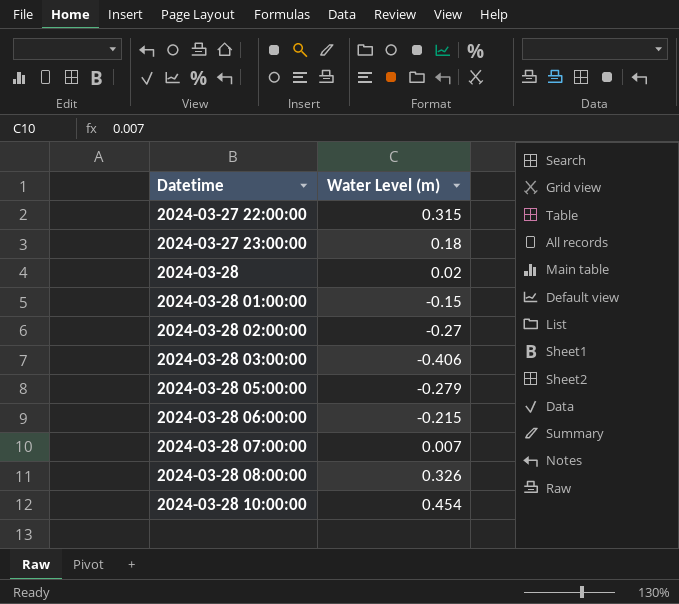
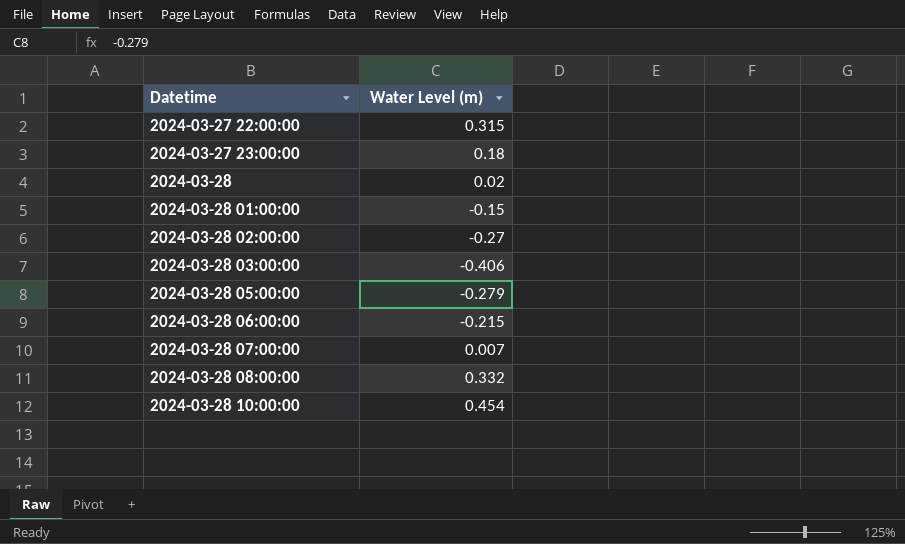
2024-03-28 08:00:00 | Water Level (m): 0.326 -> 0.332

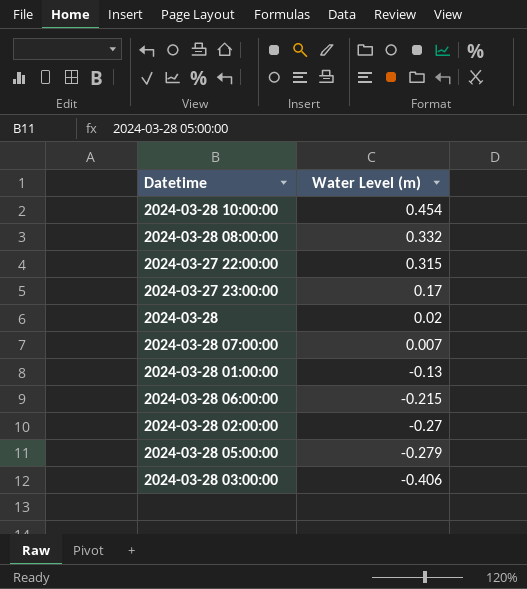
row order: Datetime ascending -> Water Level (m) descending
2024-03-27 23:00:00 | Water Level (m): 0.18 -> 0.17
2024-03-28 01:00:00 | Water Level (m): -0.15 -> -0.13

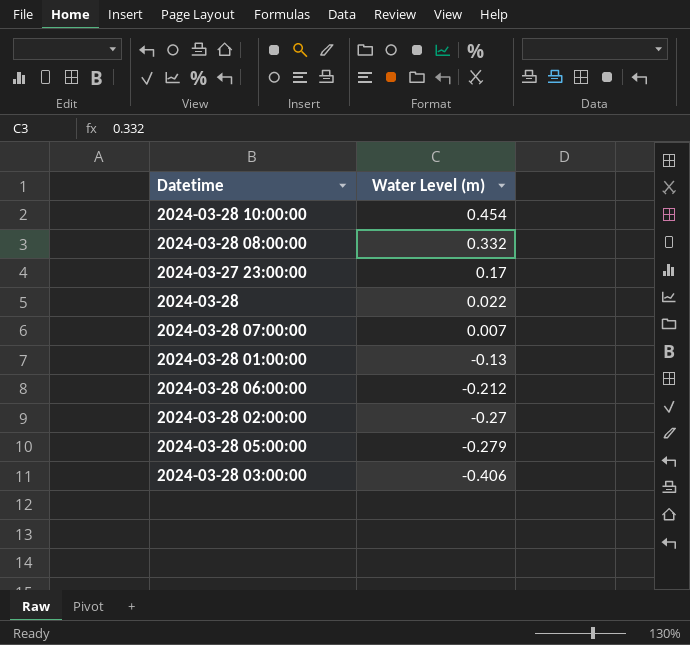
row 2024-03-27 22:00:00: 0.315 -> none
2024-03-28 | Water Level (m): 0.02 -> 0.022
2024-03-28 06:00:00 | Water Level (m): -0.215 -> -0.212

